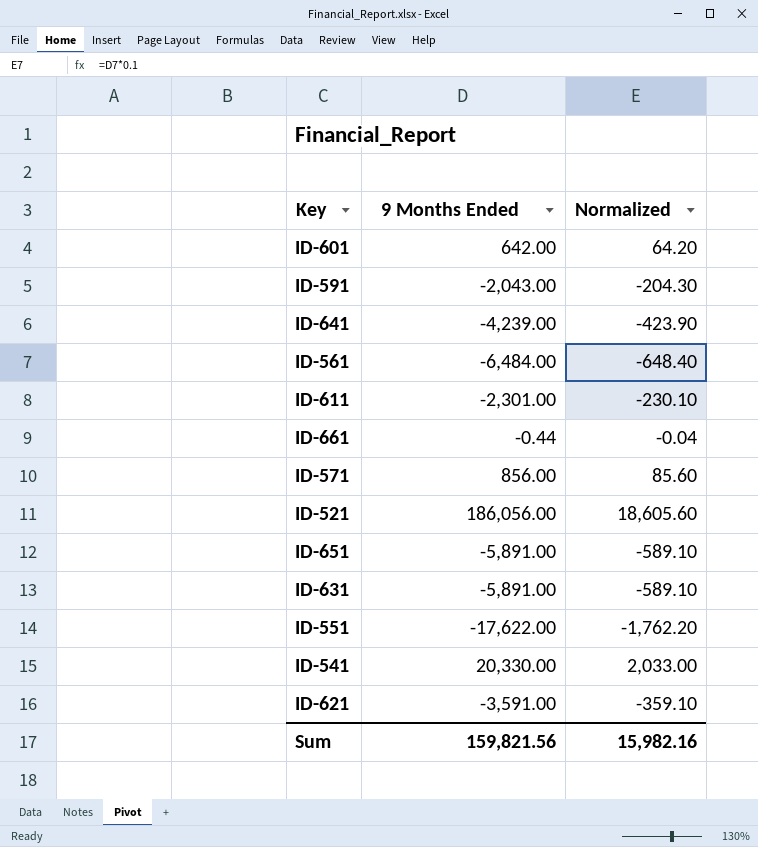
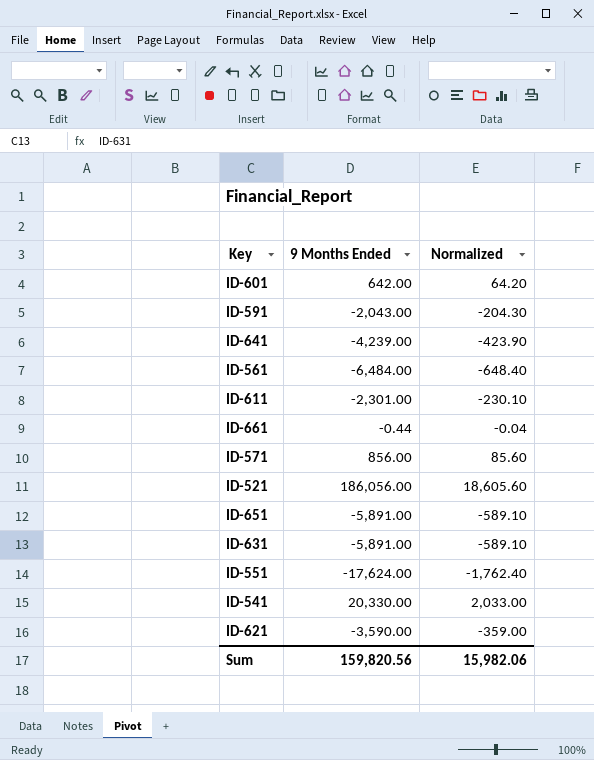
ID-551 | 9 Months Ended: -17,622.00 -> -17,624.00
ID-551 | Normalized: -1,762.20 -> -1,762.40
ID-621 | 9 Months Ended: -3,591.00 -> -3,590.00
ID-621 | Normalized: -359.10 -> -359.00
Sum | 9 Months Ended: 159,821.56 -> 159,820.56
Sum | Normalized: 15,982.16 -> 15,982.06

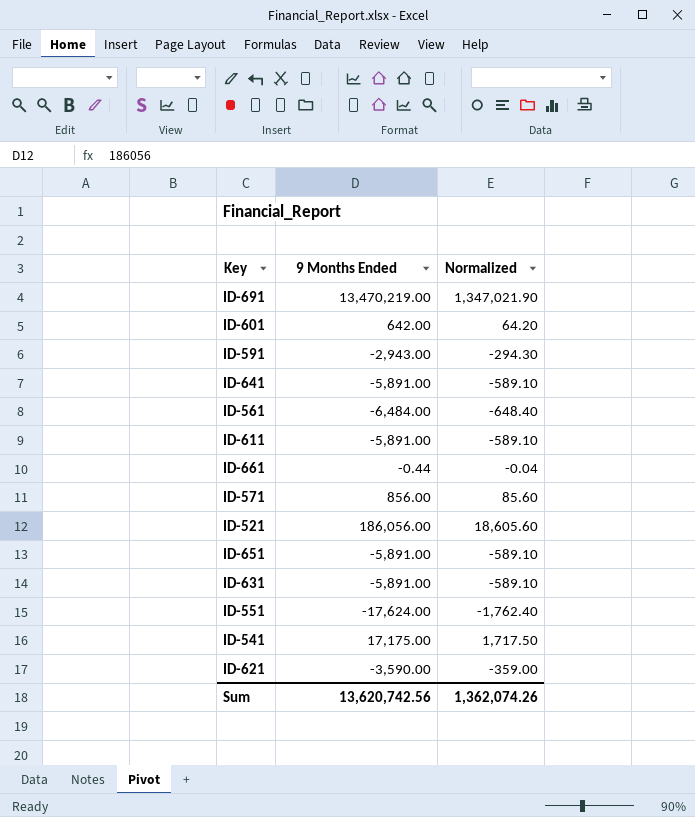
row ID-691: none -> 13,470,219.00 | 1,347,021.90
ID-591 | 9 Months Ended: -2,043.00 -> -2,943.00
ID-591 | Normalized: -204.30 -> -294.30
ID-641 | 9 Months Ended: -4,239.00 -> -5,891.00
ID-641 | Normalized: -423.90 -> -589.10
ID-611 | 9 Months Ended: -2,301.00 -> -5,891.00
ID-611 | Normalized: -230.10 -> -589.10
ID-541 | 9 Months Ended: 20,330.00 -> 17,175.00
ID-541 | Normalized: 2,033.00 -> 1,717.50
Sum | 9 Months Ended: 159,820.56 -> 13,620,742.56
Sum | Normalized: 15,982.06 -> 1,362,074.26

